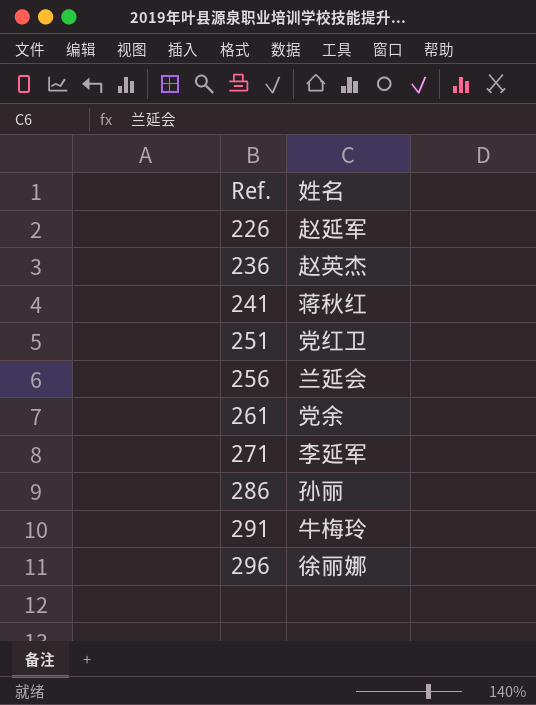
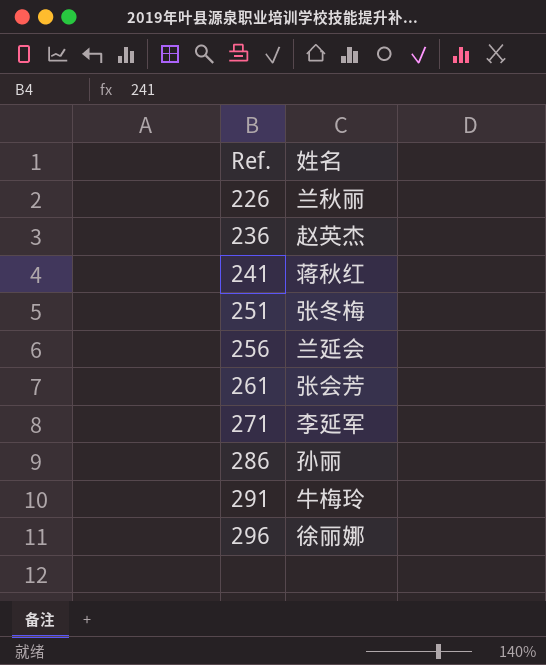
226 | 姓名: 赵延军 -> 兰秋丽
251 | 姓名: 党红卫 -> 张冬梅
261 | 姓名: 党余 -> 张会芳

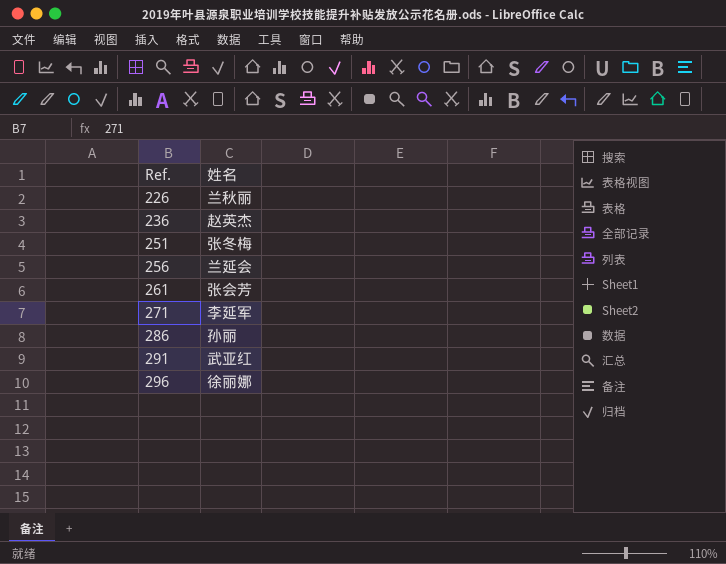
row 241: 蒋秋红 -> none
291 | 姓名: 牛梅玲 -> 武亚红

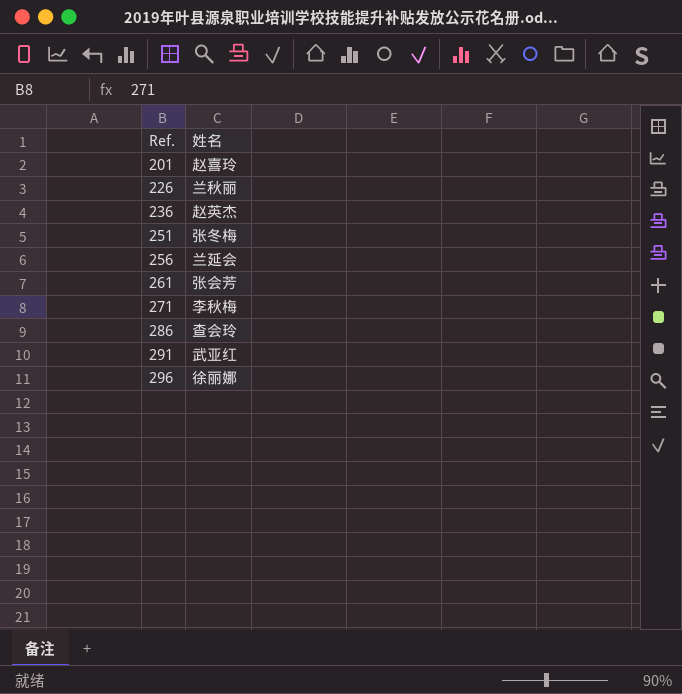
row 201: none -> 赵喜玲
271 | 姓名: 李延军 -> 李秋梅
286 | 姓名: 孙丽 -> 查会玲

